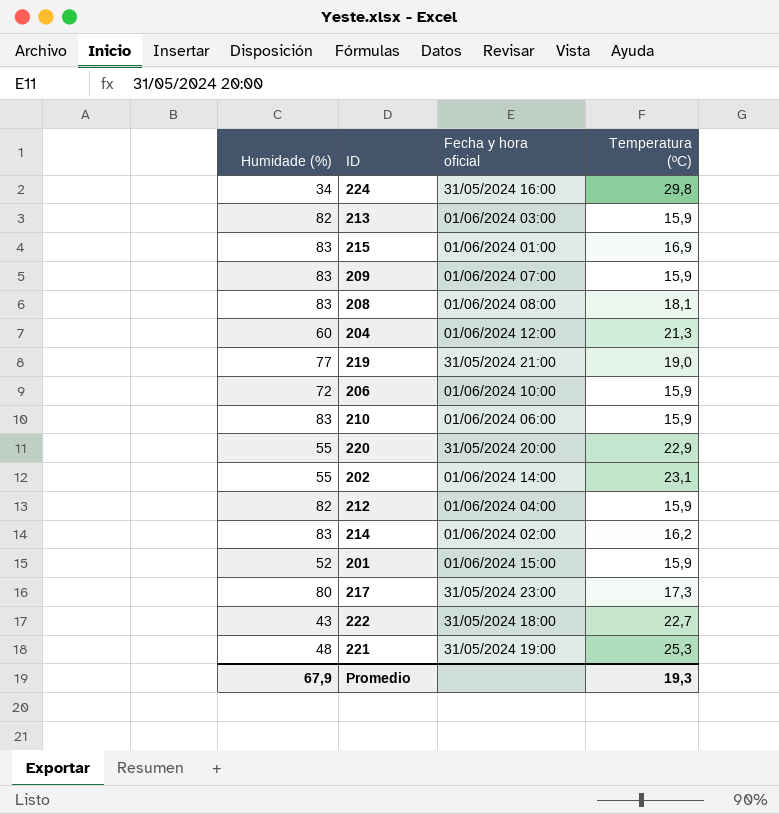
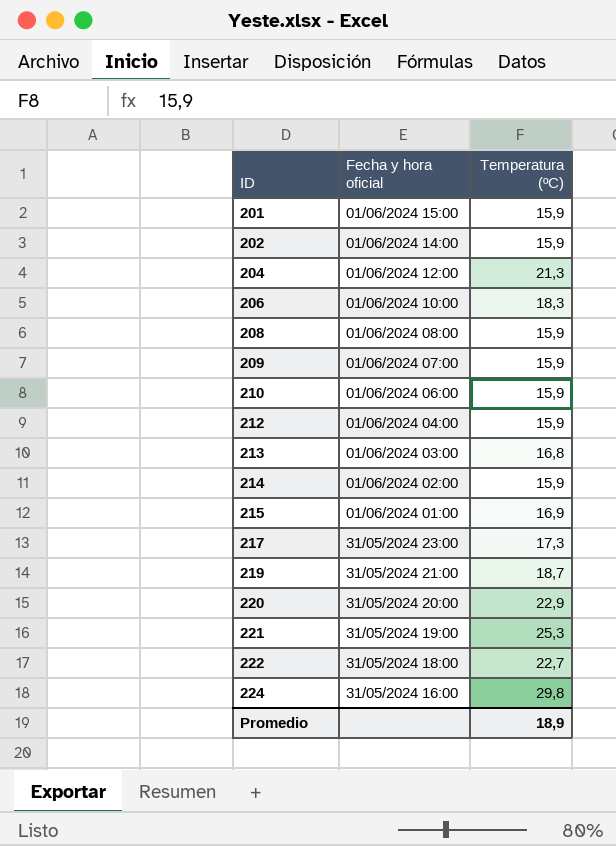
row order: none -> ID ascending
column Humidade (%) | position: 1 -> none
202 | Temperatura (ºC): 23,1 -> 15,9
206 | Temperatura (ºC): 15,9 -> 18,3
208 | Temperatura (ºC): 18,1 -> 15,9
213 | Temperatura (ºC): 15,9 -> 16,8
214 | Temperatura (ºC): 16,2 -> 15,9
219 | Temperatura (ºC): 19,0 -> 18,7
Promedio | Temperatura (ºC): 19,3 -> 18,9

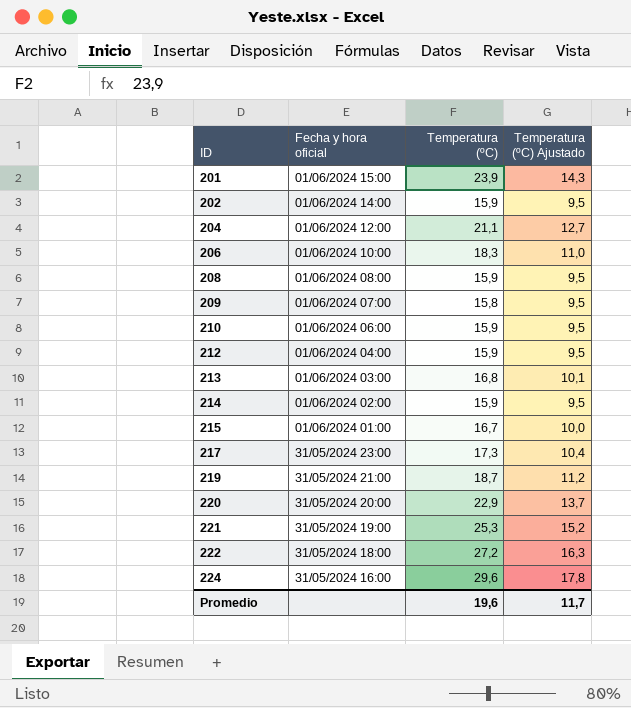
column Temperatura (ºC) Ajustado | formula: none -> [Temperatura (ºC)] * 0,6
201 | Temperatura (ºC): 15,9 -> 23,9
204 | Temperatura (ºC): 21,3 -> 21,1
209 | Temperatura (ºC): 15,9 -> 15,8
215 | Temperatura (ºC): 16,9 -> 16,7
222 | Temperatura (ºC): 22,7 -> 27,2
224 | Temperatura (ºC): 29,8 -> 29,6
Promedio | Temperatura (ºC): 18,9 -> 19,6

